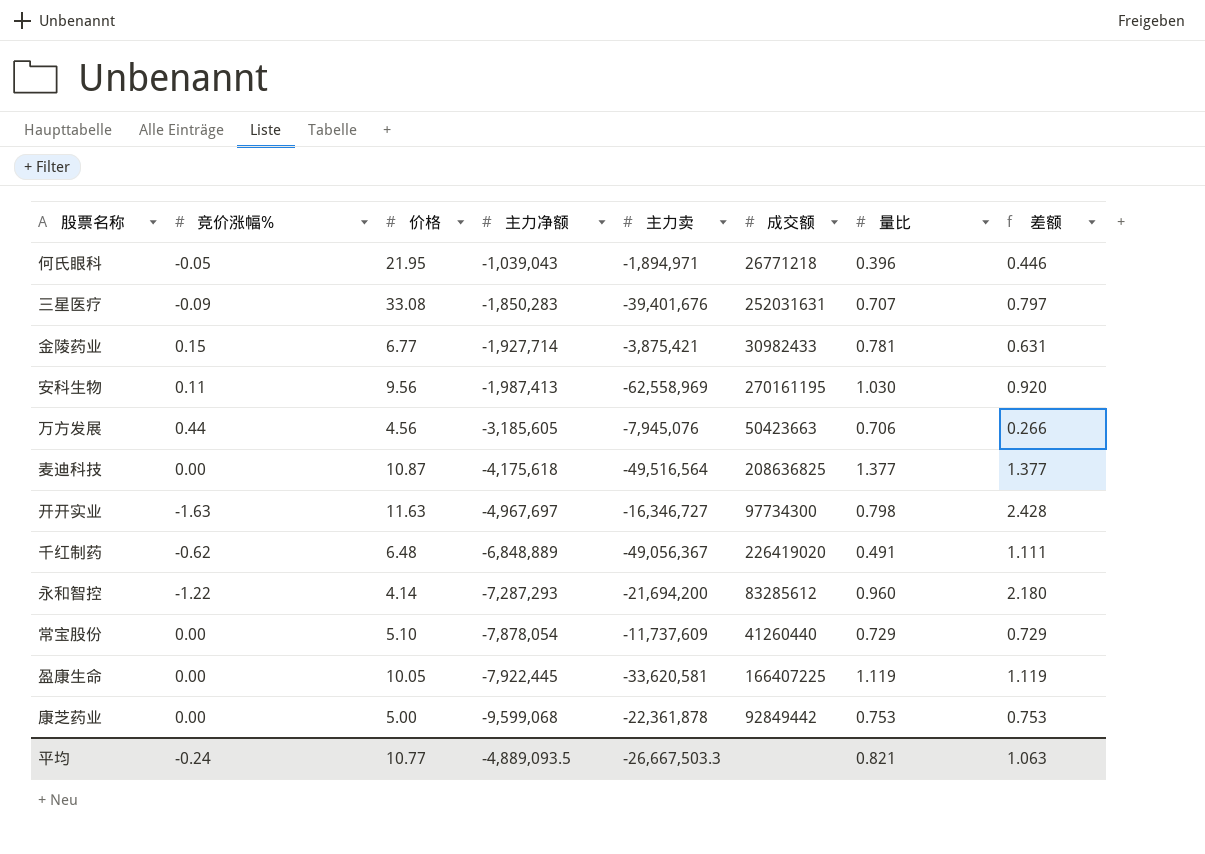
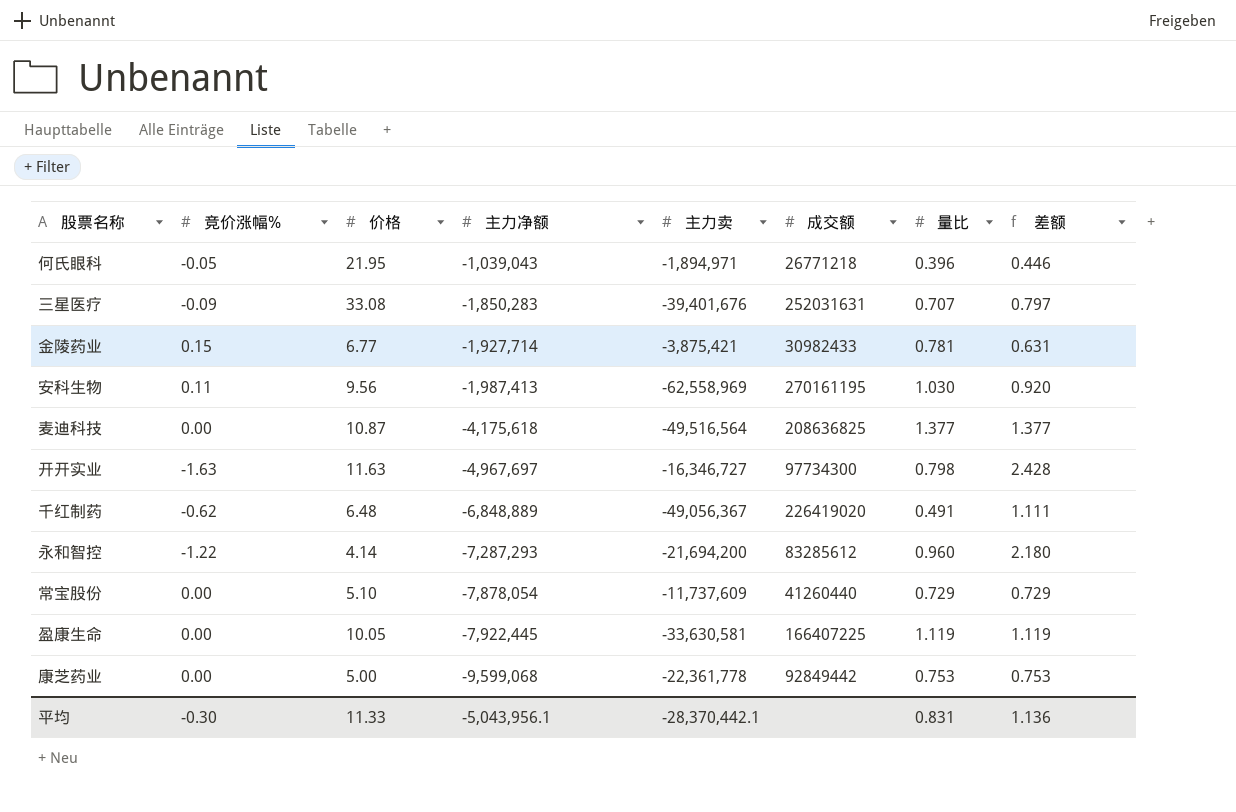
row 万方发展: 0.44 | 4.56 | -3,185,605 | -7,945,076 | 50423663 | 0.706 | 0.266 -> none
盈康生命 | 主力卖: -33,620,581 -> -33,630,581
康芝药业 | 主力卖: -22,361,878 -> -22,361,778
平均 | 竞价涨幅%: -0.24 -> -0.30
平均 | 价格: 10.77 -> 11.33
平均 | 主力净额: -4,889,093.5 -> -5,043,956.1
平均 | 主力卖: -26,667,503.3 -> -28,370,442.1
平均 | 量比: 0.821 -> 0.831
平均 | 差额: 1.063 -> 1.136

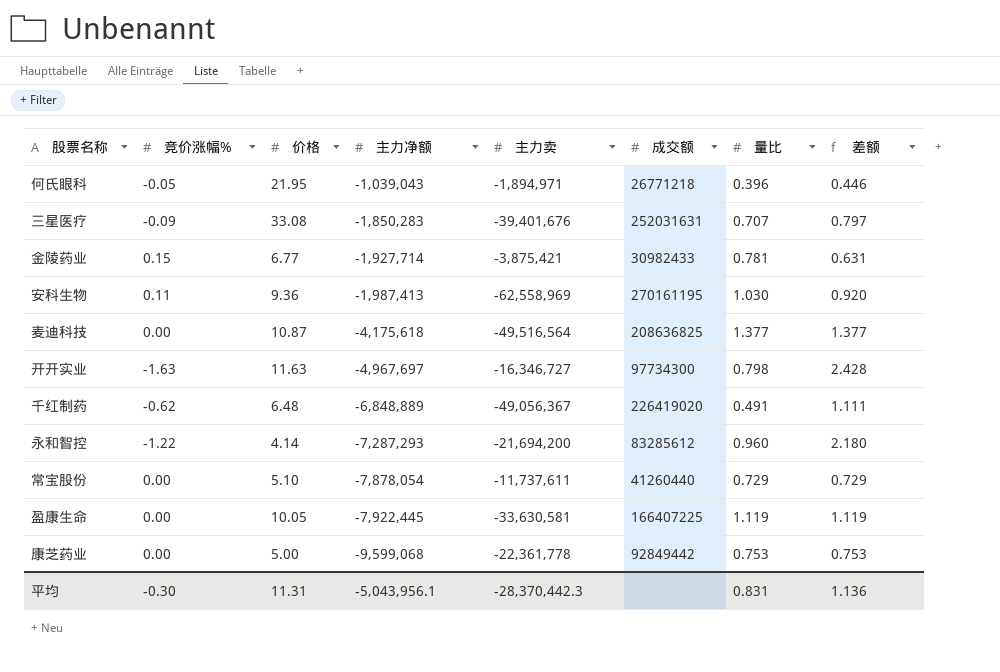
安科生物 | 价格: 9.56 -> 9.36
常宝股份 | 主力卖: -11,737,609 -> -11,737,611
平均 | 价格: 11.33 -> 11.31
平均 | 主力卖: -28,370,442.1 -> -28,370,442.3

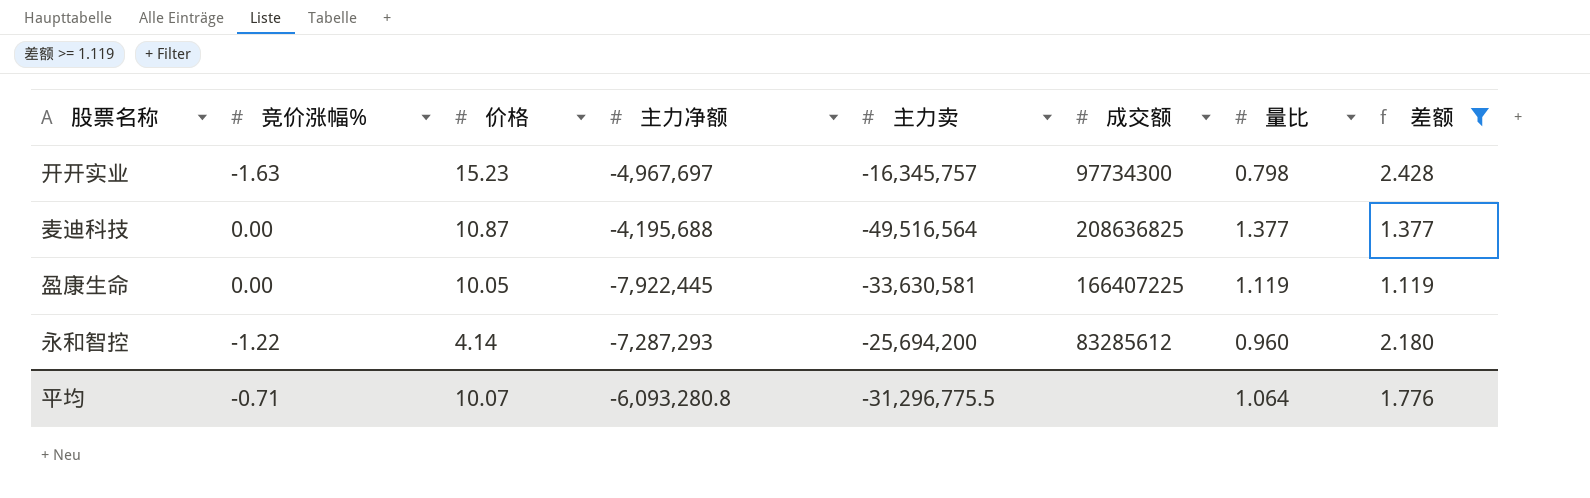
filter: none -> 差额 >= 1.119
row order: 主力净额 descending -> 价格 descending
开开实业 | 价格: 11.63 -> 15.23
开开实业 | 主力卖: -16,346,727 -> -16,345,757
麦迪科技 | 主力净额: -4,175,618 -> -4,195,688
永和智控 | 主力卖: -21,694,200 -> -25,694,200
平均 | 竞价涨幅%: -0.30 -> -0.71
平均 | 价格: 11.31 -> 10.07
平均 | 主力净额: -5,043,956.1 -> -6,093,280.8
平均 | 主力卖: -28,370,442.3 -> -31,296,775.5
平均 | 量比: 0.831 -> 1.064
平均 | 差额: 1.136 -> 1.776

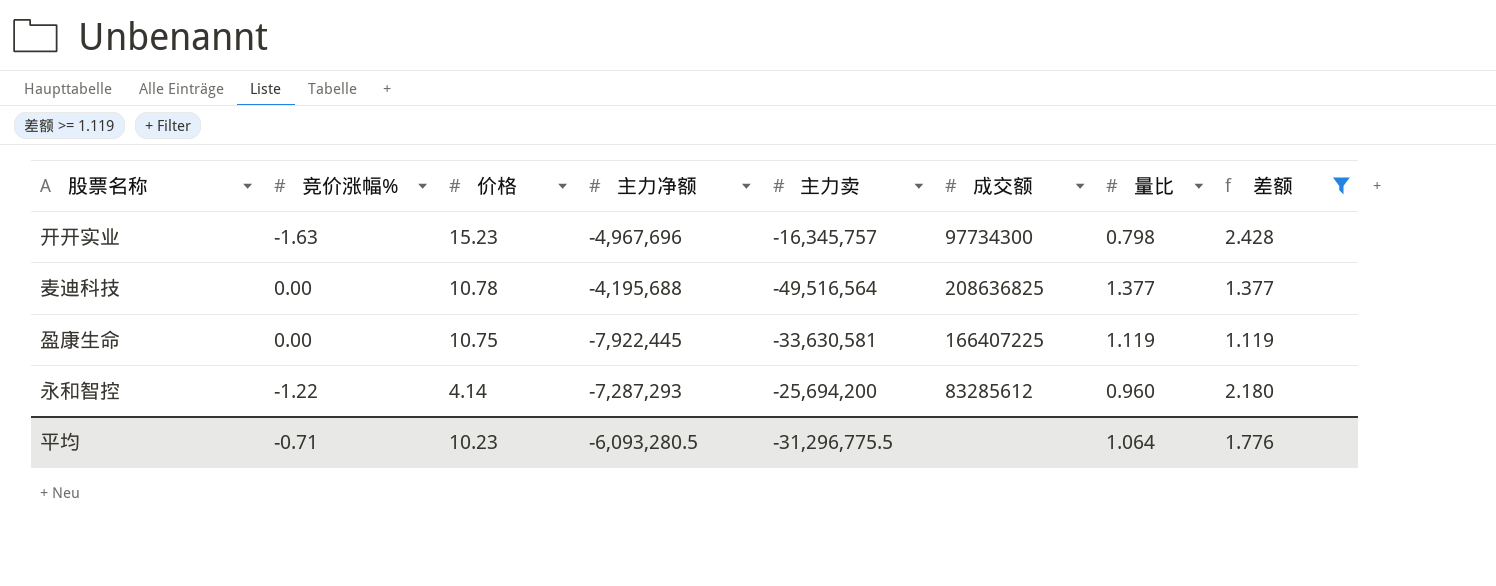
开开实业 | 主力净额: -4,967,697 -> -4,967,696
麦迪科技 | 价格: 10.87 -> 10.78
盈康生命 | 价格: 10.05 -> 10.75
平均 | 价格: 10.07 -> 10.23
平均 | 主力净额: -6,093,280.8 -> -6,093,280.5

